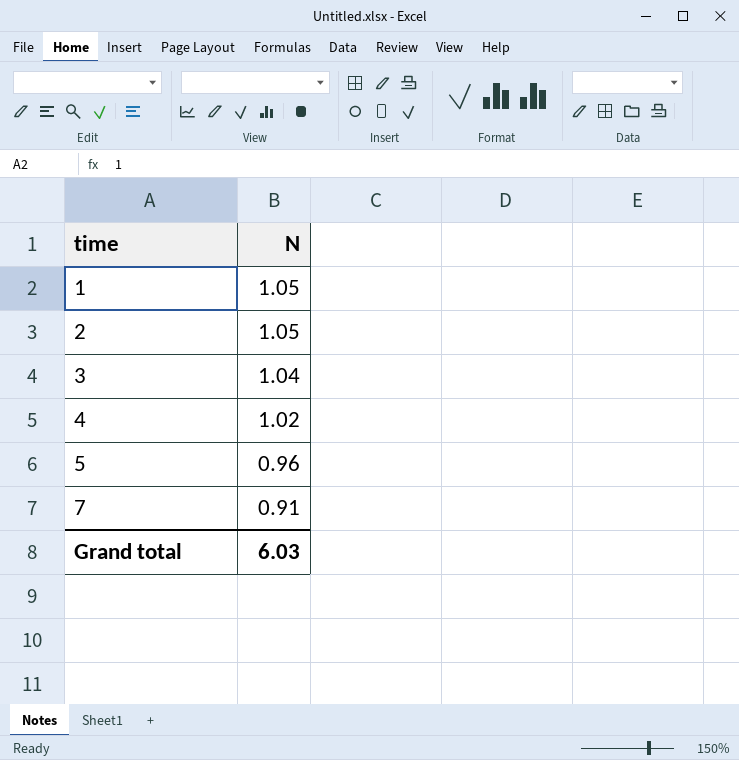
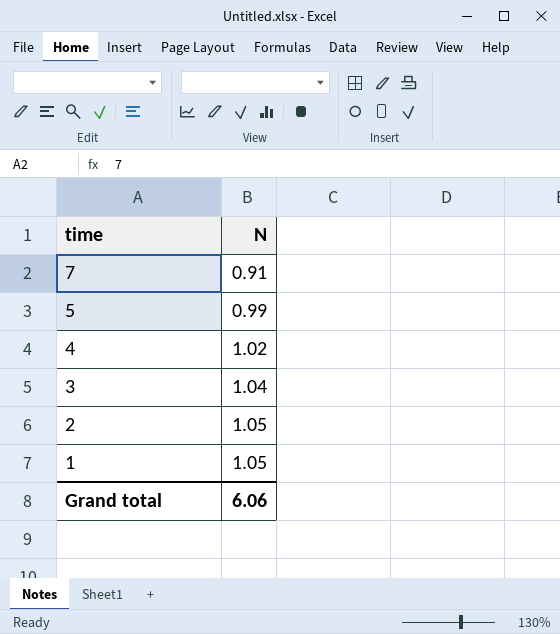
row order: time ascending -> time descending
5 | N: 0.96 -> 0.99
Grand total | N: 6.03 -> 6.06

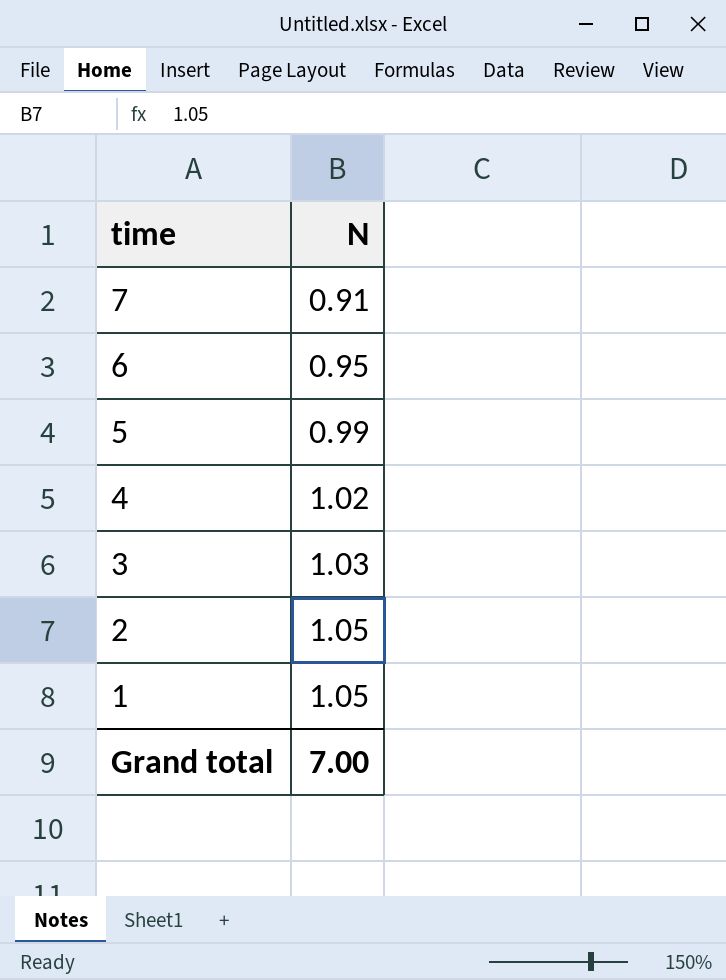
row 6: none -> 0.95
3 | N: 1.04 -> 1.03
Grand total | N: 6.06 -> 7.00

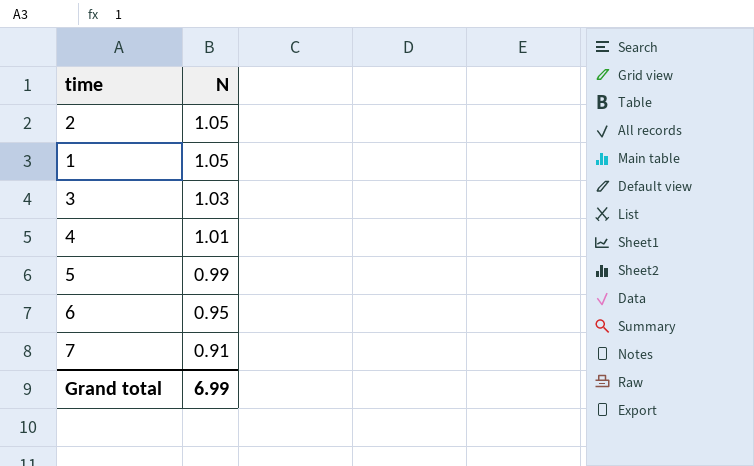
row order: time descending -> N descending
4 | N: 1.02 -> 1.01
Grand total | N: 7.00 -> 6.99

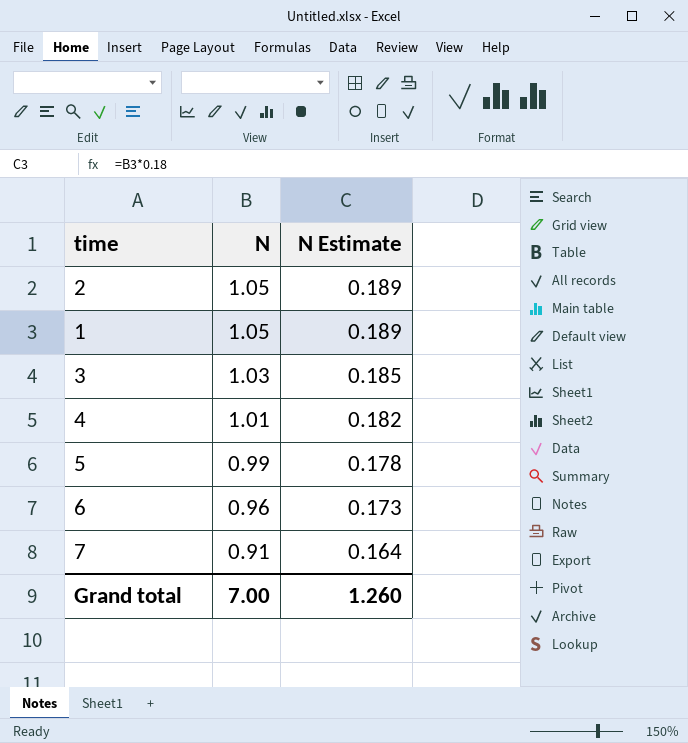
column N Estimate | formula: none -> [N] * 0.18
6 | N: 0.95 -> 0.96
Grand total | N: 6.99 -> 7.00

